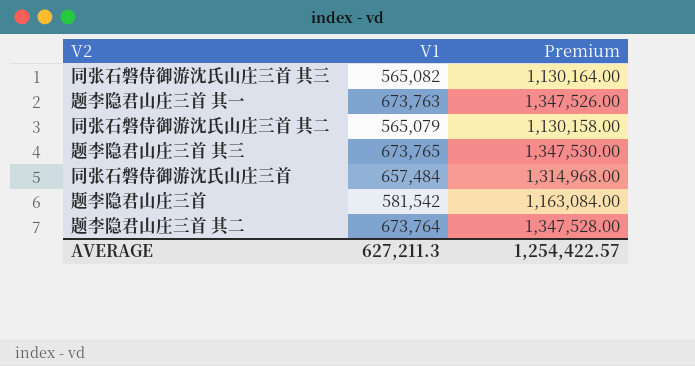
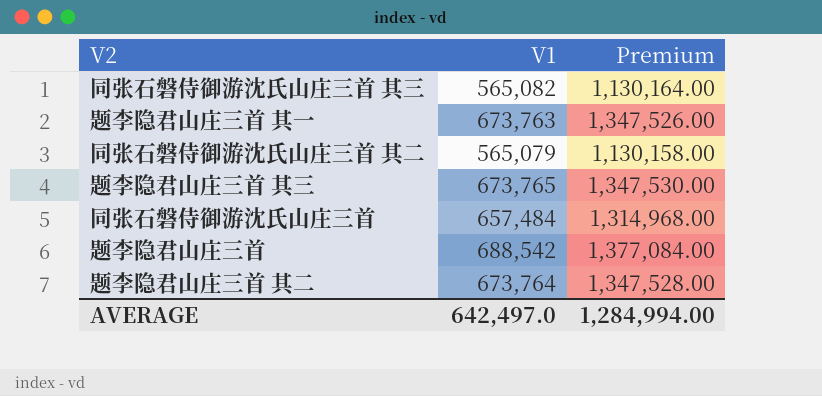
题李隐君山庄三首 | V1: 581,542 -> 688,542
题李隐君山庄三首 | Premium: 1,163,084.00 -> 1,377,084.00
AVERAGE | V1: 627,211.3 -> 642,497.0
AVERAGE | Premium: 1,254,422.57 -> 1,284,994.00

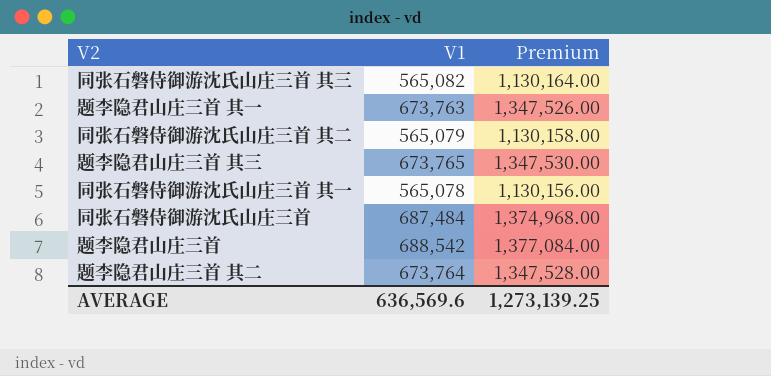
row 同张石磐侍御游沈氏山庄三首 其一: none -> 565,078 | 1,130,156.00
同张石磐侍御游沈氏山庄三首 | V1: 657,484 -> 687,484
同张石磐侍御游沈氏山庄三首 | Premium: 1,314,968.00 -> 1,374,968.00
AVERAGE | V1: 642,497.0 -> 636,569.6
AVERAGE | Premium: 1,284,994.00 -> 1,273,139.25

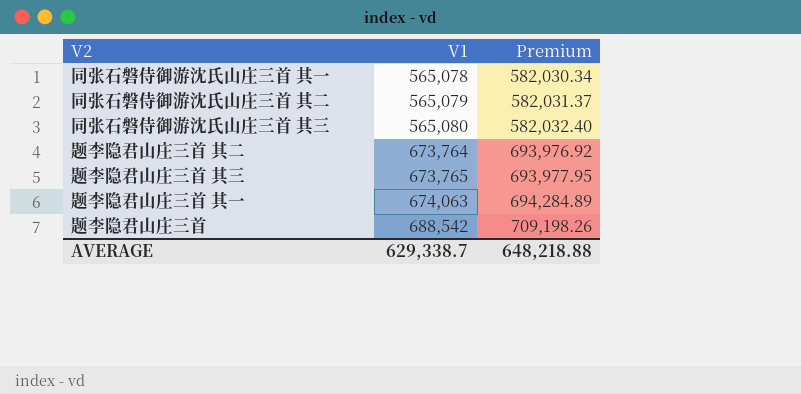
row order: none -> V1 ascending
column Premium | formula: [V1] * 2 -> [V1] * 1.03
row 同张石磐侍御游沈氏山庄三首: 687,484 | 1,374,968.00 -> none
同张石磐侍御游沈氏山庄三首 其三 | V1: 565,082 -> 565,080
题李隐君山庄三首 其一 | V1: 673,763 -> 674,063
AVERAGE | V1: 636,569.6 -> 629,338.7
AVERAGE | Premium: 1,273,139.25 -> 648,218.88

